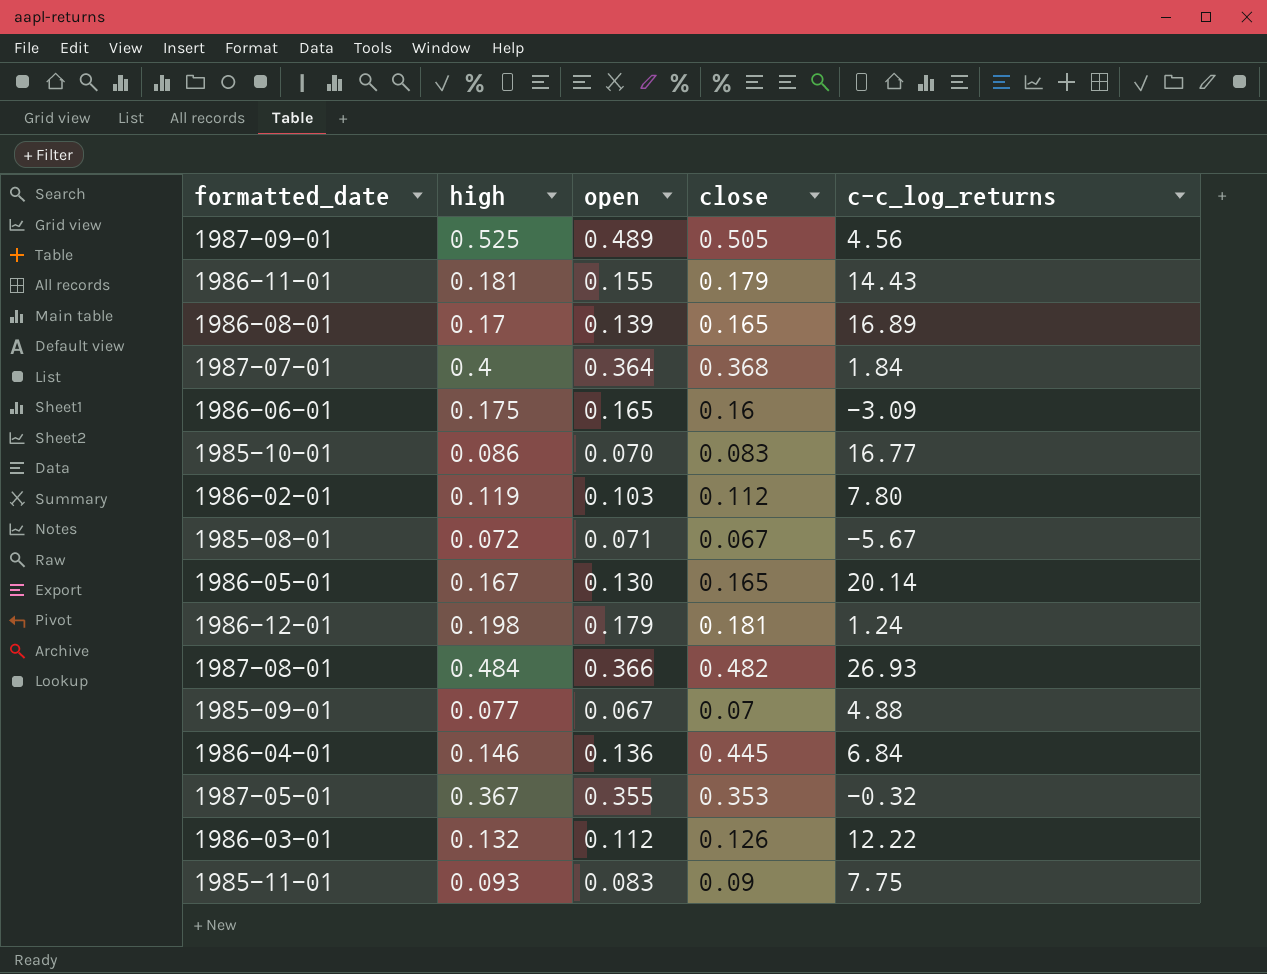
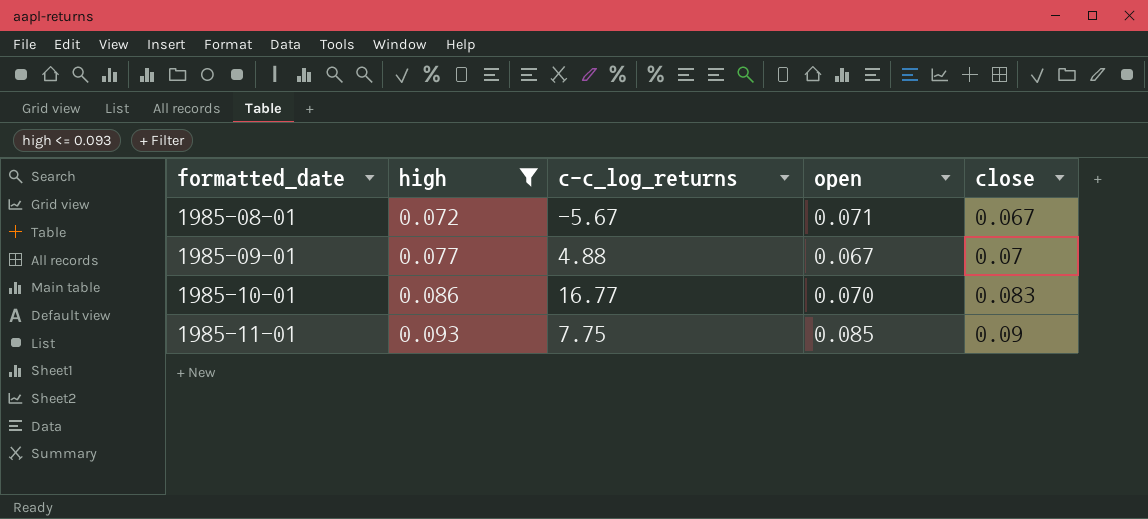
filter: none -> high <= 0.093
row order: none -> formatted_date ascending
column c-c_log_returns | position: 5 -> 3
1985-11-01 | open: 0.083 -> 0.085

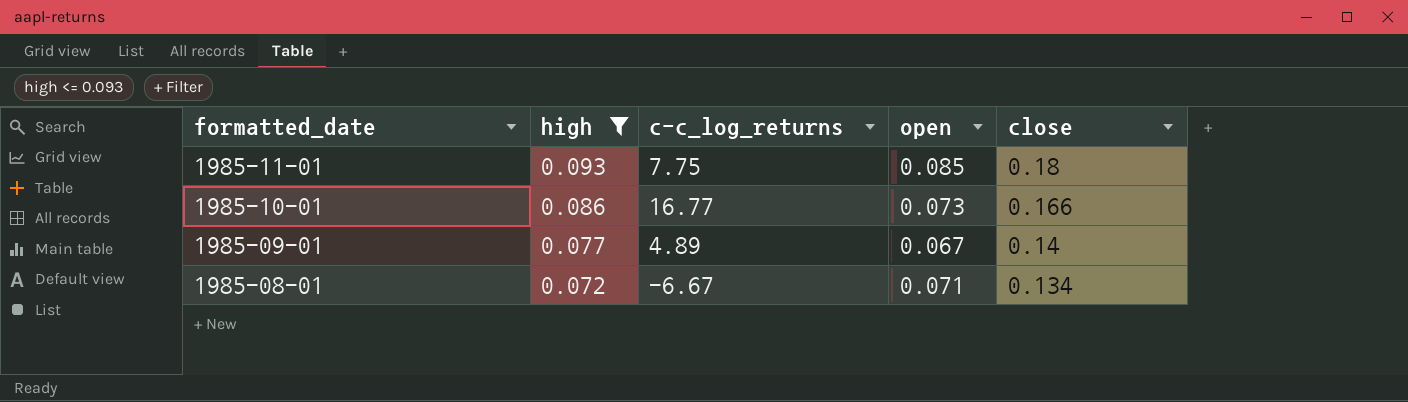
row order: formatted_date ascending -> formatted_date descending
1985-11-01 | close: 0.09 -> 0.18
1985-10-01 | open: 0.070 -> 0.073
1985-10-01 | close: 0.083 -> 0.166
1985-09-01 | c-c_log_returns: 4.88 -> 4.89
1985-09-01 | close: 0.07 -> 0.14
1985-08-01 | c-c_log_returns: -5.67 -> -6.67
1985-08-01 | close: 0.067 -> 0.134

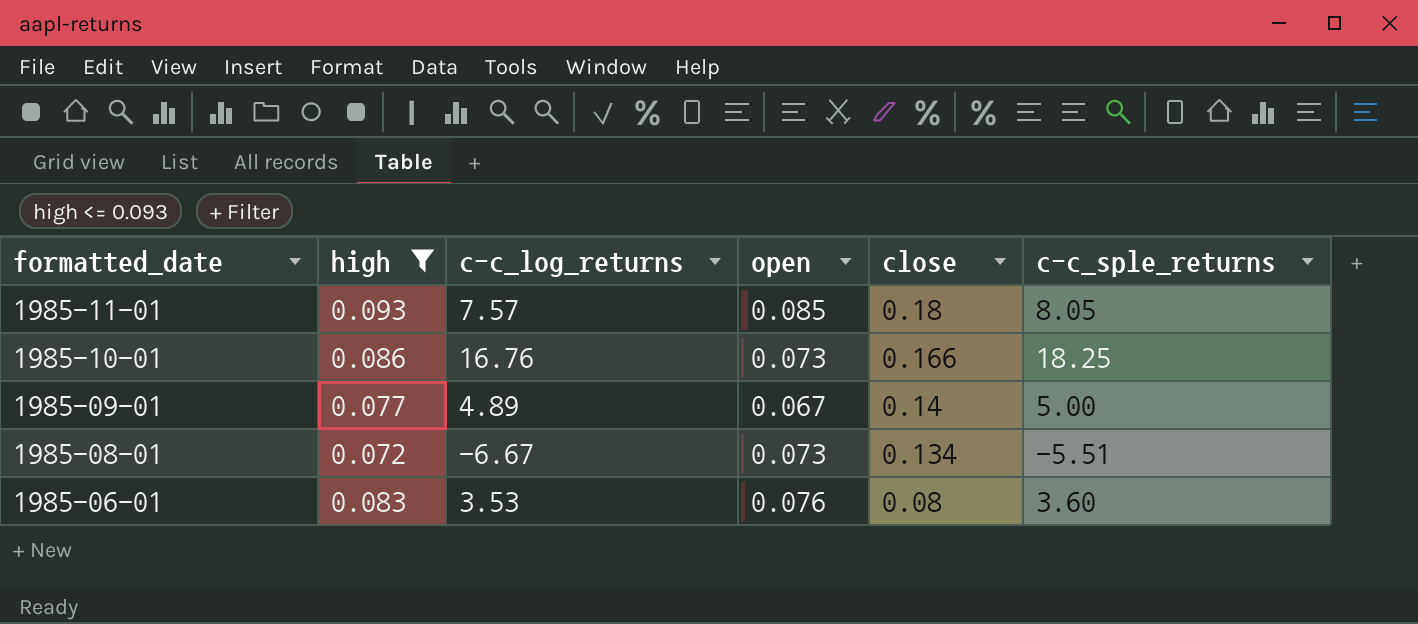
column c-c_sple_returns | position: none -> 6
1985-11-01 | c-c_log_returns: 7.75 -> 7.57
1985-10-01 | c-c_log_returns: 16.77 -> 16.76
1985-08-01 | open: 0.071 -> 0.073
row 1985-06-01: none -> 0.083 | 3.53 | 0.076 | 0.08 | 3.60

